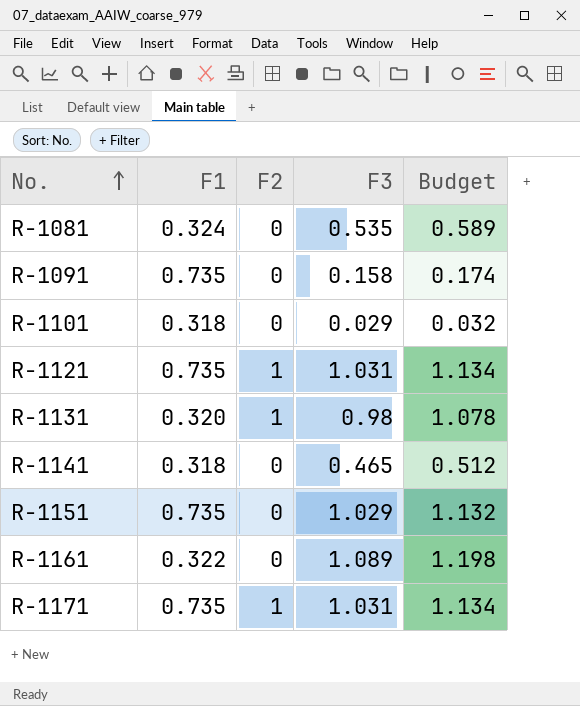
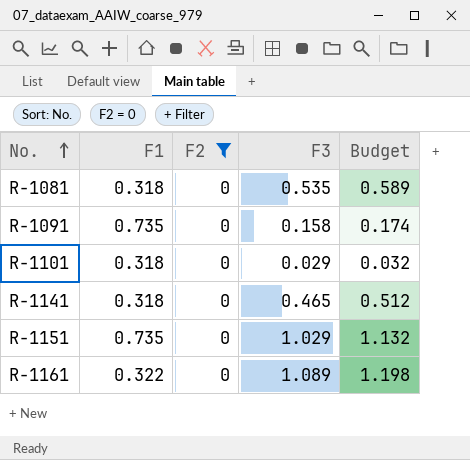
filter: none -> F2 = 0
R-1081 | F1: 0.324 -> 0.318

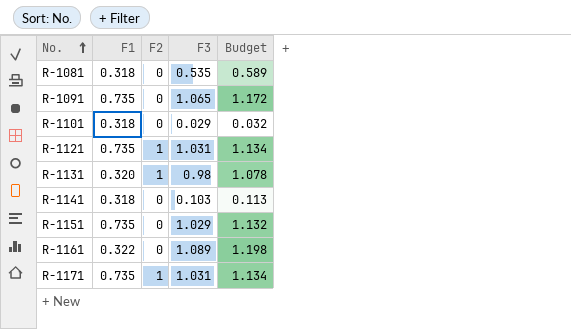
filter: F2 = 0 -> none
R-1091 | F3: 0.158 -> 1.065
R-1091 | Budget: 0.174 -> 1.172
R-1141 | F3: 0.465 -> 0.103
R-1141 | Budget: 0.512 -> 0.113

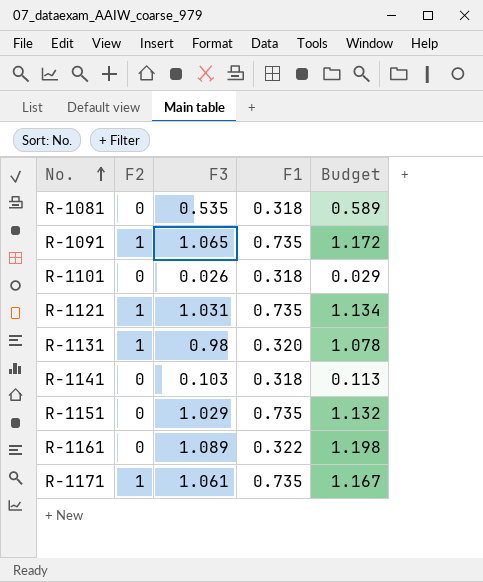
column F1 | position: 2 -> 4
R-1091 | F2: 0 -> 1
R-1101 | F3: 0.029 -> 0.026
R-1101 | Budget: 0.032 -> 0.029
R-1171 | F3: 1.031 -> 1.061
R-1171 | Budget: 1.134 -> 1.167

